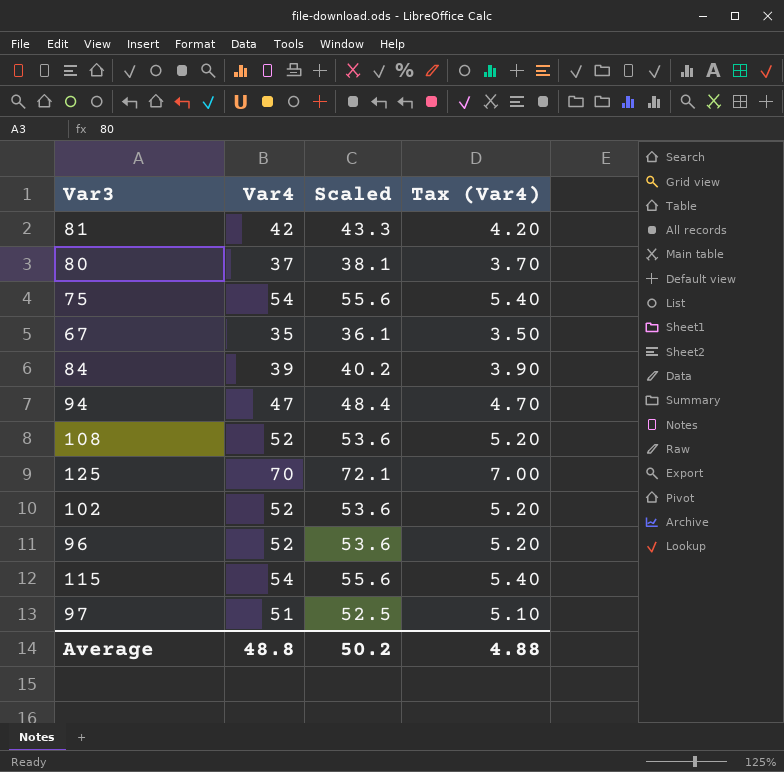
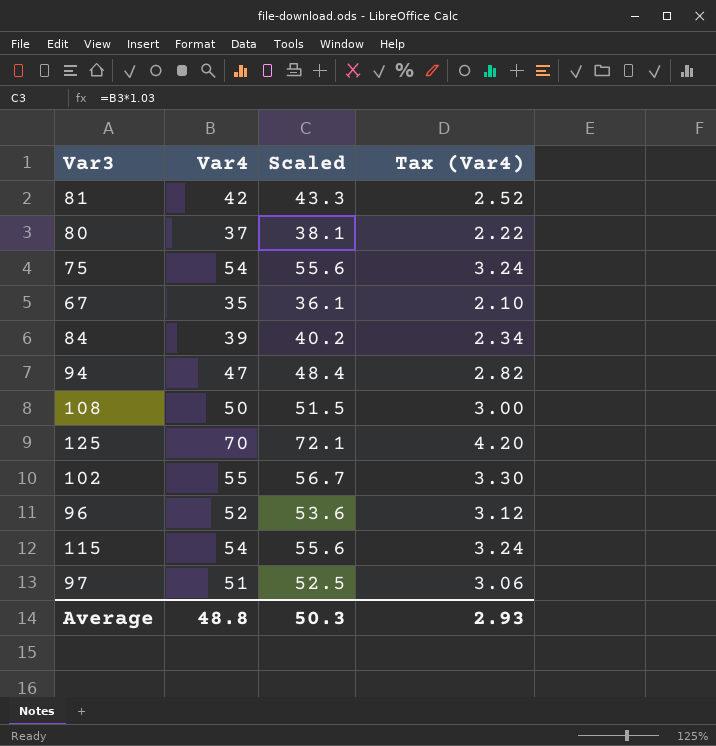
column Tax (Var4) | formula: [Var4] * 0.1 -> [Var4] * 0.06
108 | Var4: 52 -> 50
108 | Scaled: 53.6 -> 51.5
102 | Var4: 52 -> 55
102 | Scaled: 53.6 -> 56.7
Average | Scaled: 50.2 -> 50.3
Average | Tax (Var4): 4.88 -> 2.93

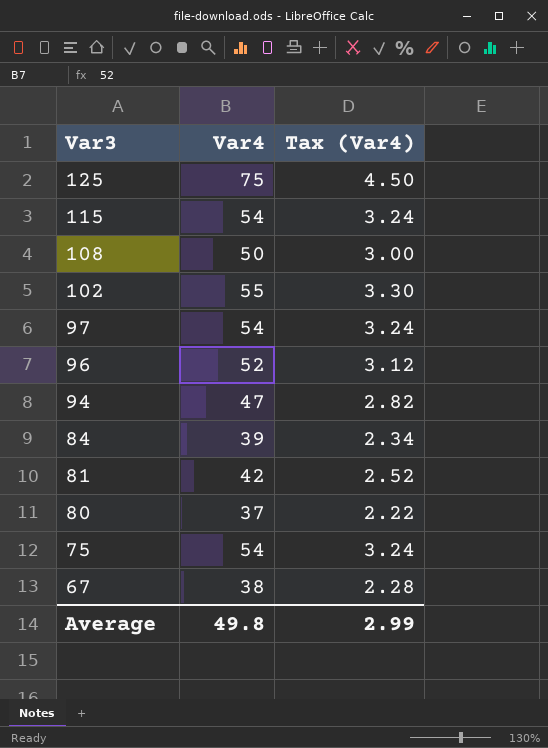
row order: none -> Var3 descending
column Scaled | formula: [Var4] * 1.03 -> none
125 | Var4: 70 -> 75
125 | Tax (Var4): 4.20 -> 4.50
97 | Var4: 51 -> 54
97 | Tax (Var4): 3.06 -> 3.24
67 | Var4: 35 -> 38
67 | Tax (Var4): 2.10 -> 2.28
Average | Var4: 48.8 -> 49.8
Average | Tax (Var4): 2.93 -> 2.99

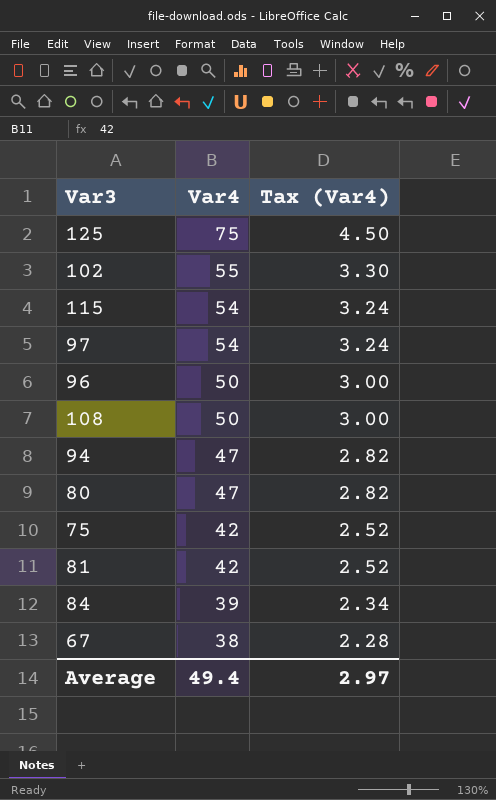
row order: Var3 descending -> Var4 descending
96 | Var4: 52 -> 50
96 | Tax (Var4): 3.12 -> 3.00
80 | Var4: 37 -> 47
80 | Tax (Var4): 2.22 -> 2.82
75 | Var4: 54 -> 42
75 | Tax (Var4): 3.24 -> 2.52
Average | Var4: 49.8 -> 49.4
Average | Tax (Var4): 2.99 -> 2.97

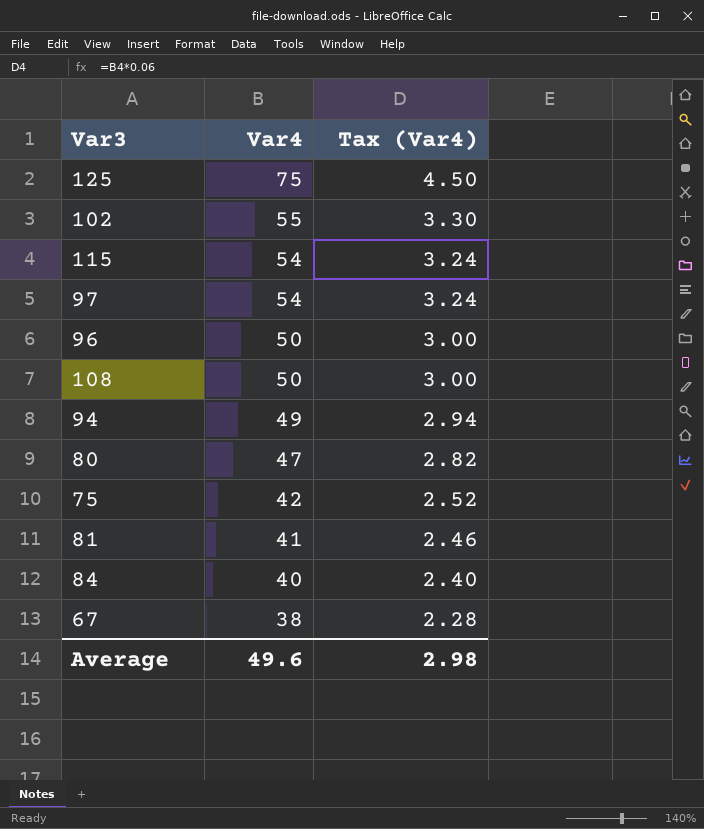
94 | Var4: 47 -> 49
94 | Tax (Var4): 2.82 -> 2.94
81 | Var4: 42 -> 41
81 | Tax (Var4): 2.52 -> 2.46
84 | Var4: 39 -> 40
84 | Tax (Var4): 2.34 -> 2.40
Average | Var4: 49.4 -> 49.6
Average | Tax (Var4): 2.97 -> 2.98

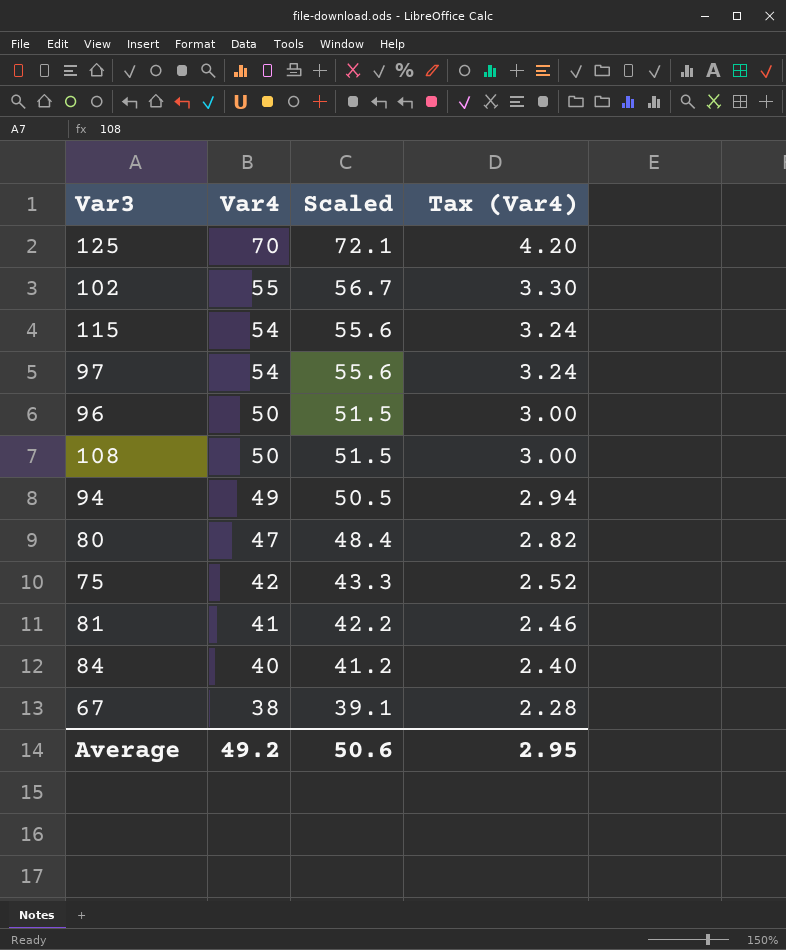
column Scaled | formula: none -> [Var4] * 1.03
125 | Var4: 75 -> 70
125 | Tax (Var4): 4.50 -> 4.20
Average | Var4: 49.6 -> 49.2
Average | Tax (Var4): 2.98 -> 2.95

